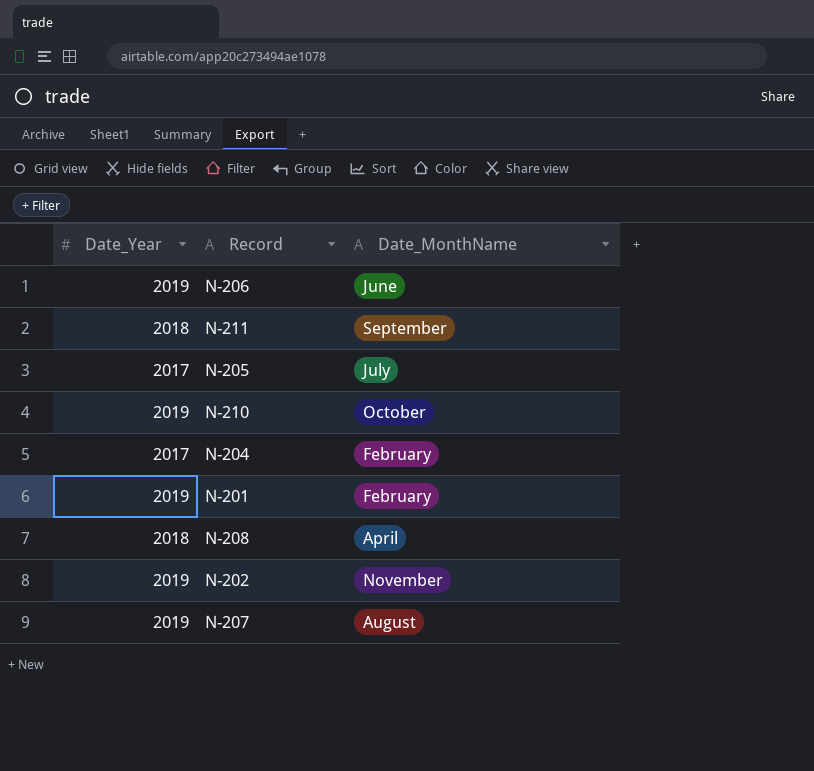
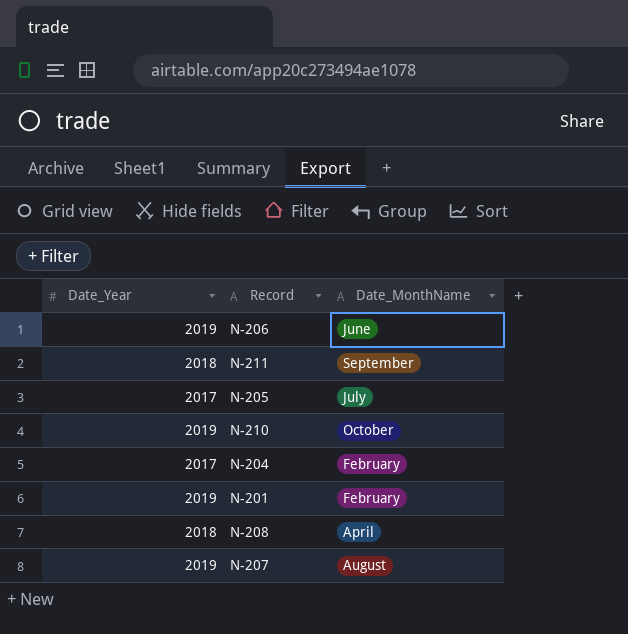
row N-202: 2019 | November -> none

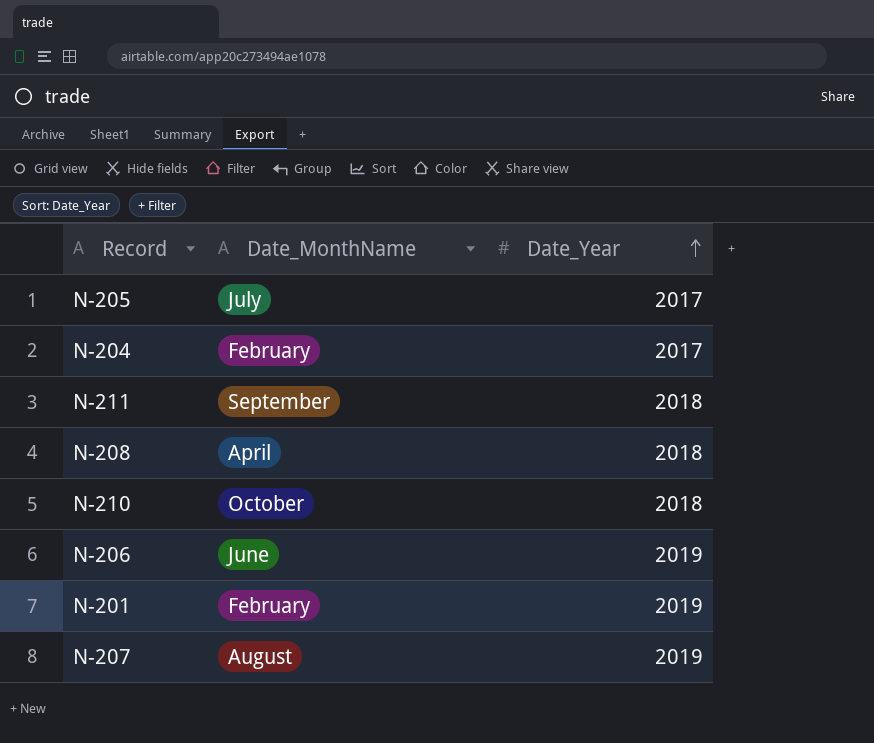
row order: none -> Date_Year ascending
column Date_Year | position: 1 -> 3
N-210 | Date_Year: 2019 -> 2018

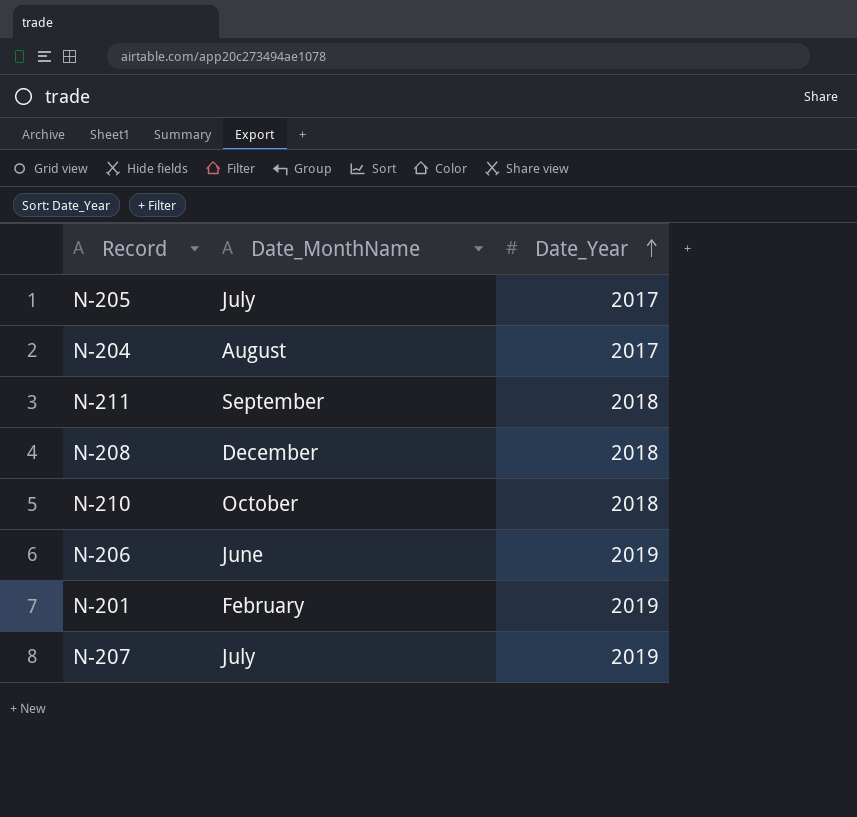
N-204 | Date_MonthName: February -> August
N-208 | Date_MonthName: April -> December
N-207 | Date_MonthName: August -> July

